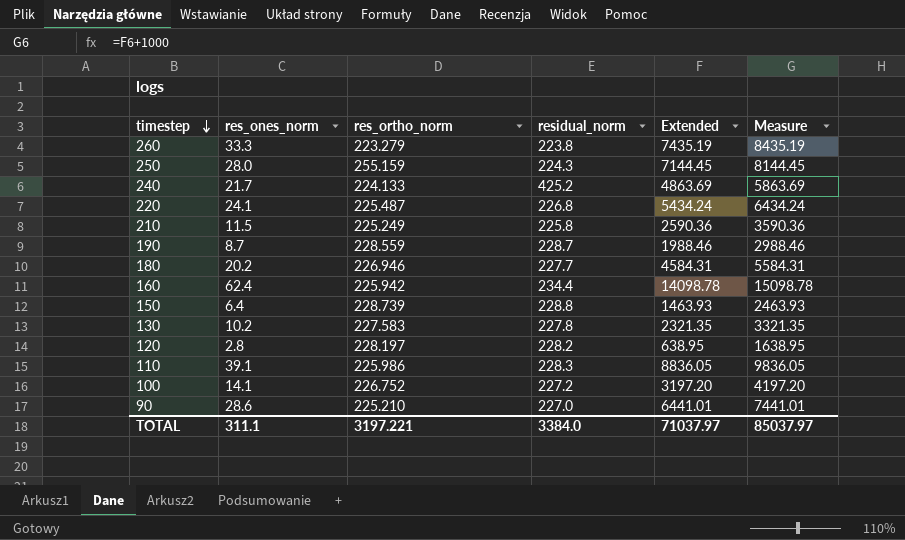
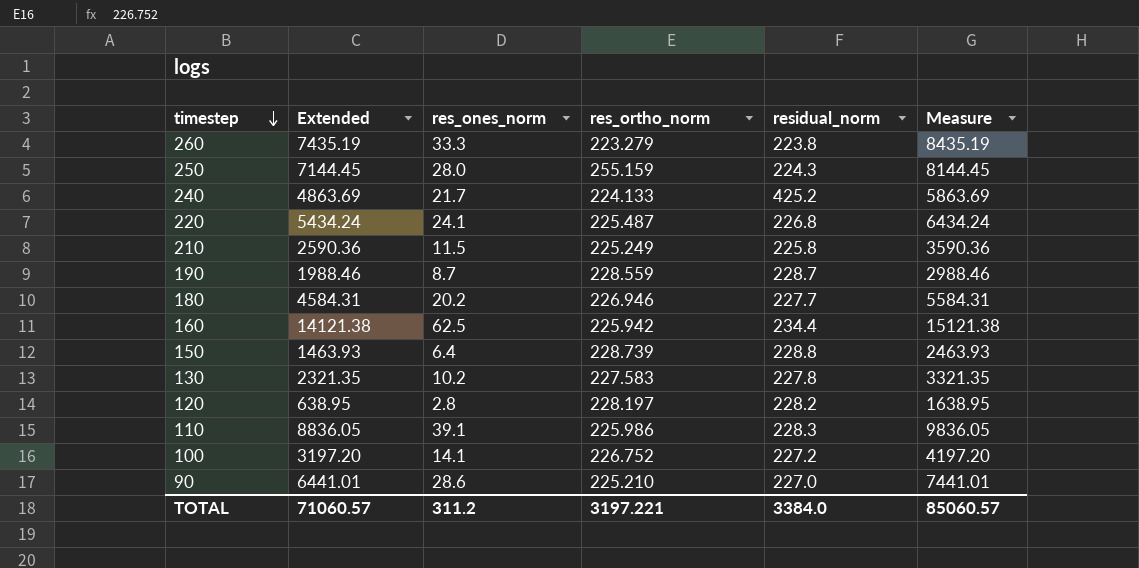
column Extended | position: 5 -> 2
160 | Extended: 14098.78 -> 14121.38
160 | res_ones_norm: 62.4 -> 62.5
160 | Measure: 15098.78 -> 15121.38
TOTAL | Extended: 71037.97 -> 71060.57
TOTAL | res_ones_norm: 311.1 -> 311.2
TOTAL | Measure: 85037.97 -> 85060.57

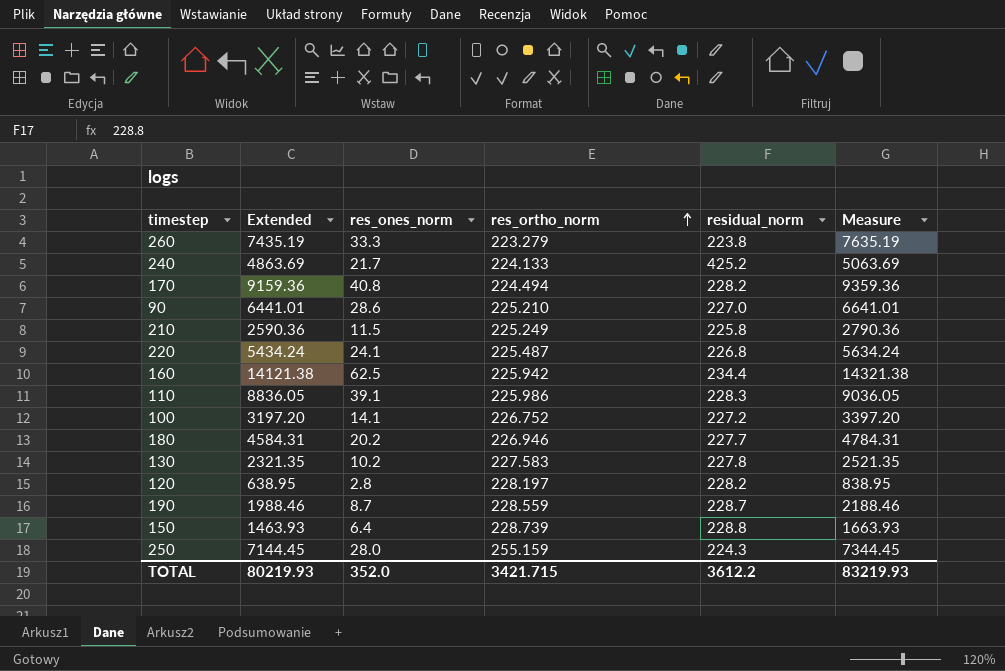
row order: timestep descending -> res_ortho_norm ascending
column Measure | formula: [Extended] + 1000 -> [Extended] + 200
row 170: none -> 9159.36 | 40.8 | 224.494 | 228.2 | 9359.36
TOTAL | Extended: 71060.57 -> 80219.93
TOTAL | res_ones_norm: 311.2 -> 352.0
TOTAL | res_ortho_norm: 3197.221 -> 3421.715
TOTAL | residual_norm: 3384.0 -> 3612.2
TOTAL | Measure: 85060.57 -> 83219.93

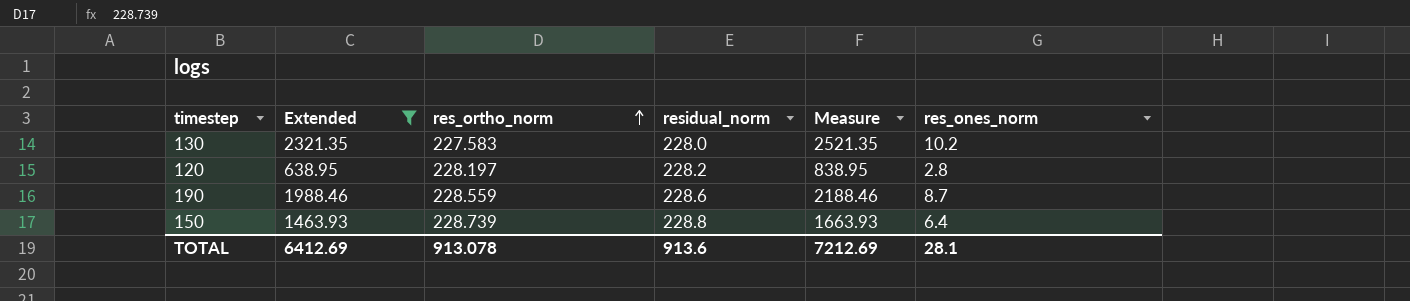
filter: none -> Extended <= 2321.35
column res_ones_norm | position: 3 -> 6
130 | residual_norm: 227.8 -> 228.0
190 | residual_norm: 228.7 -> 228.6
TOTAL | Extended: 80219.93 -> 6412.69
TOTAL | res_ortho_norm: 3421.715 -> 913.078
TOTAL | residual_norm: 3612.2 -> 913.6
TOTAL | Measure: 83219.93 -> 7212.69
TOTAL | res_ones_norm: 352.0 -> 28.1

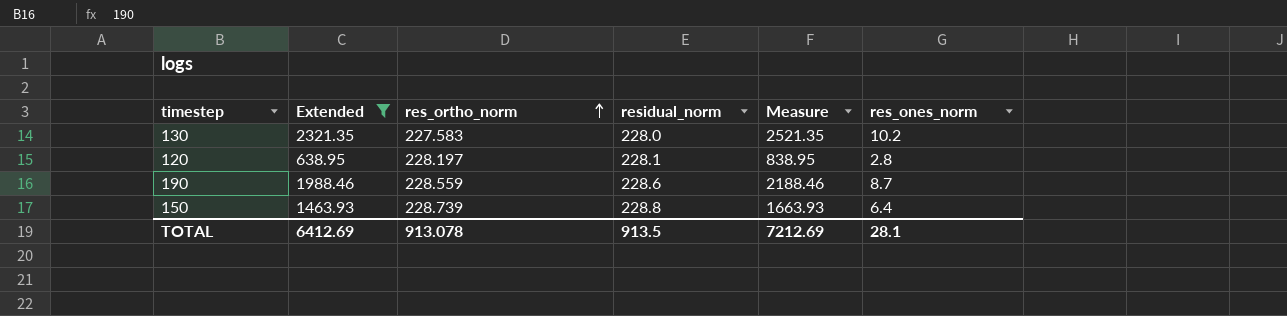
120 | residual_norm: 228.2 -> 228.1
TOTAL | residual_norm: 913.6 -> 913.5

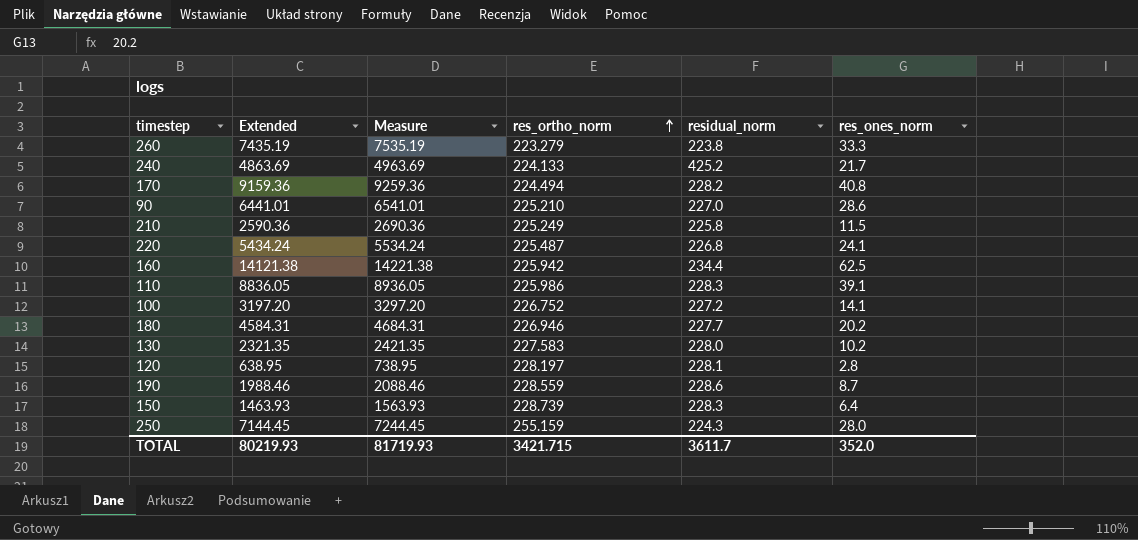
filter: Extended <= 2321.35 -> none
column Measure | formula: [Extended] + 200 -> [Extended] + 100
column Measure | position: 5 -> 3
150 | residual_norm: 228.8 -> 228.3
TOTAL | Extended: 6412.69 -> 80219.93
TOTAL | Measure: 7212.69 -> 81719.93
TOTAL | res_ortho_norm: 913.078 -> 3421.715
TOTAL | residual_norm: 913.5 -> 3611.7
TOTAL | res_ones_norm: 28.1 -> 352.0

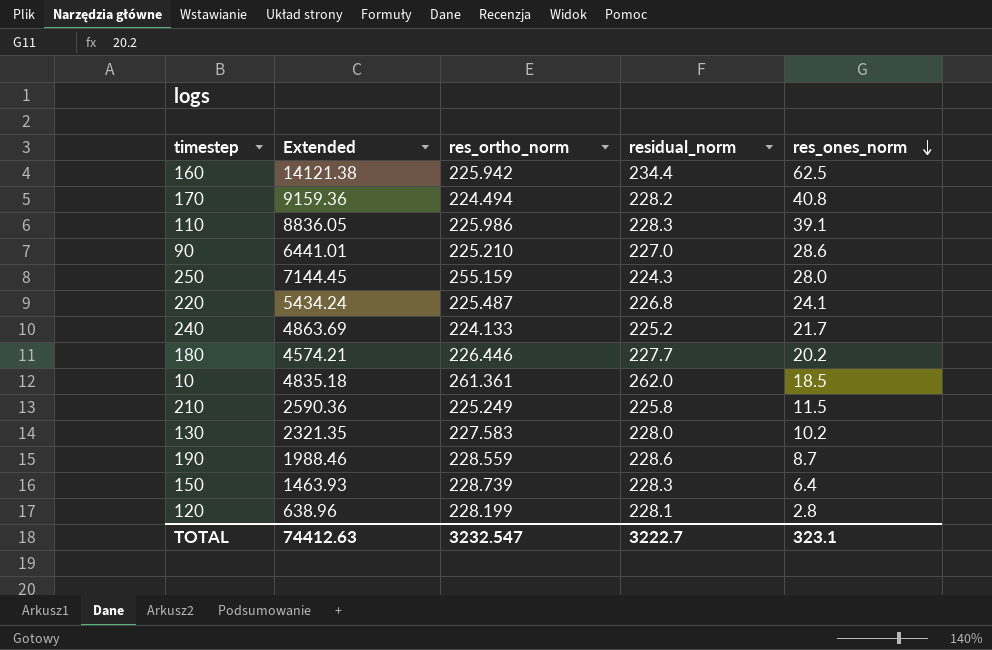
row order: res_ortho_norm ascending -> res_ones_norm descending
column Measure | formula: [Extended] + 100 -> none
row 260: 7435.19 | 7535.19 | 223.279 | 223.8 | 33.3 -> none
row 100: 3197.20 | 3297.20 | 226.752 | 227.2 | 14.1 -> none
240 | residual_norm: 425.2 -> 225.2
180 | Extended: 4584.31 -> 4574.21
180 | res_ortho_norm: 226.946 -> 226.446
row 10: none -> 4835.18 | 261.361 | 262.0 | 18.5
120 | Extended: 638.95 -> 638.96
120 | res_ortho_norm: 228.197 -> 228.199
TOTAL | Extended: 80219.93 -> 74412.63
TOTAL | res_ortho_norm: 3421.715 -> 3232.547
TOTAL | residual_norm: 3611.7 -> 3222.7
TOTAL | res_ones_norm: 352.0 -> 323.1

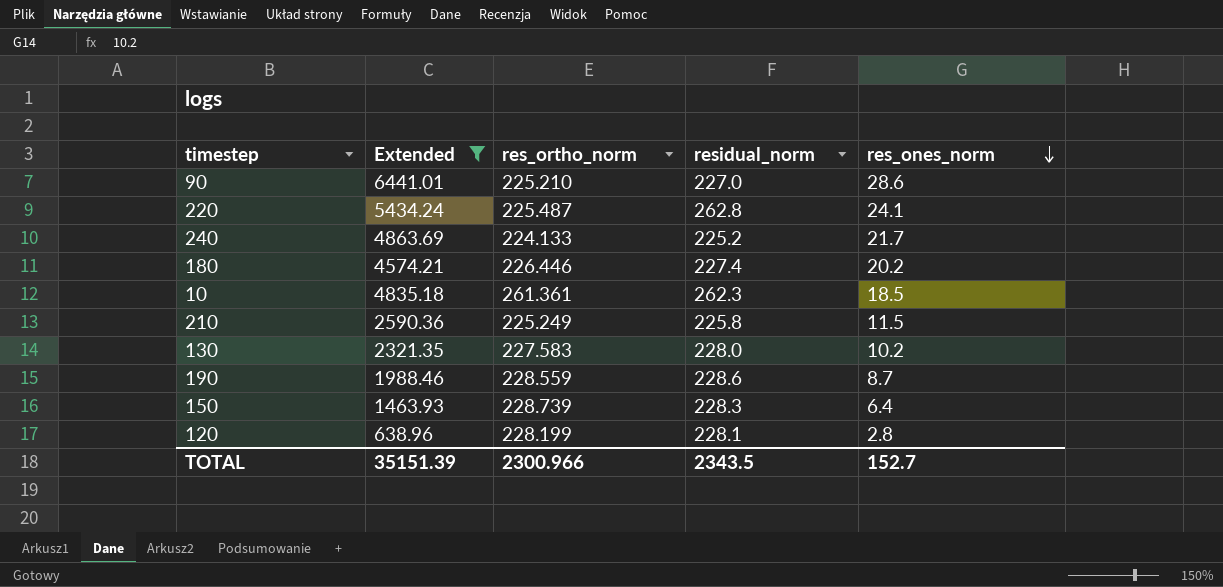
filter: none -> Extended <= 6441.01
220 | residual_norm: 226.8 -> 262.8
180 | residual_norm: 227.7 -> 227.4
10 | residual_norm: 262.0 -> 262.3
TOTAL | Extended: 74412.63 -> 35151.39
TOTAL | res_ortho_norm: 3232.547 -> 2300.966
TOTAL | residual_norm: 3222.7 -> 2343.5
TOTAL | res_ones_norm: 323.1 -> 152.7

